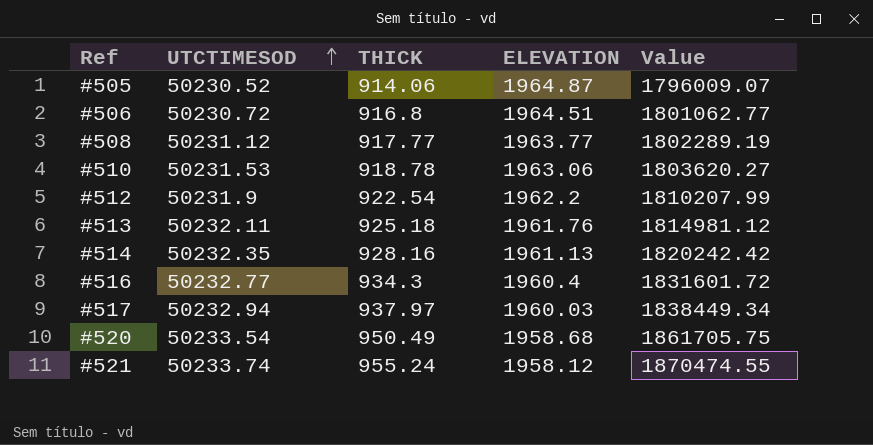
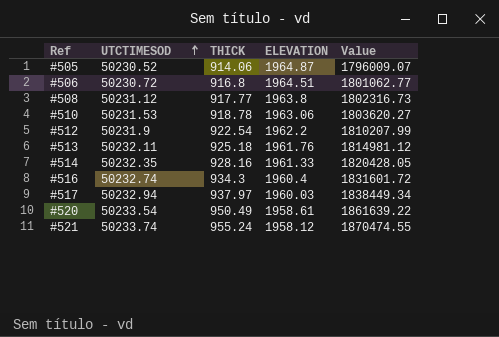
#508 | ELEVATION: 1963.77 -> 1963.8
#508 | Value: 1802289.19 -> 1802316.73
#514 | ELEVATION: 1961.13 -> 1961.33
#514 | Value: 1820242.42 -> 1820428.05
#516 | UTCTIMESOD: 50232.77 -> 50232.74
#520 | ELEVATION: 1958.68 -> 1958.61
#520 | Value: 1861705.75 -> 1861639.22

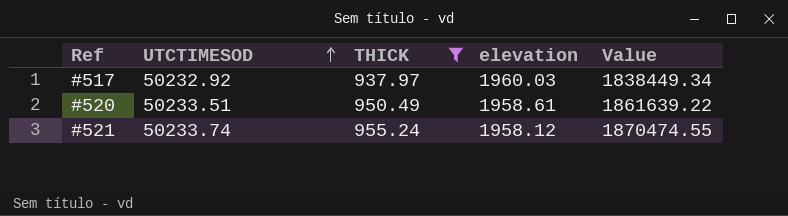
filter: none -> THICK >= 937.97
column name: ELEVATION -> elevation
#517 | UTCTIMESOD: 50232.94 -> 50232.92
#520 | UTCTIMESOD: 50233.54 -> 50233.51

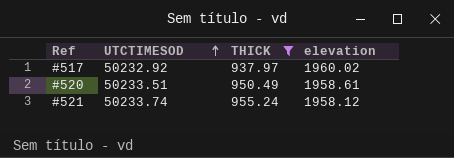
column Value | formula: [THICK] * [elevation] -> none
#517 | elevation: 1960.03 -> 1960.02

